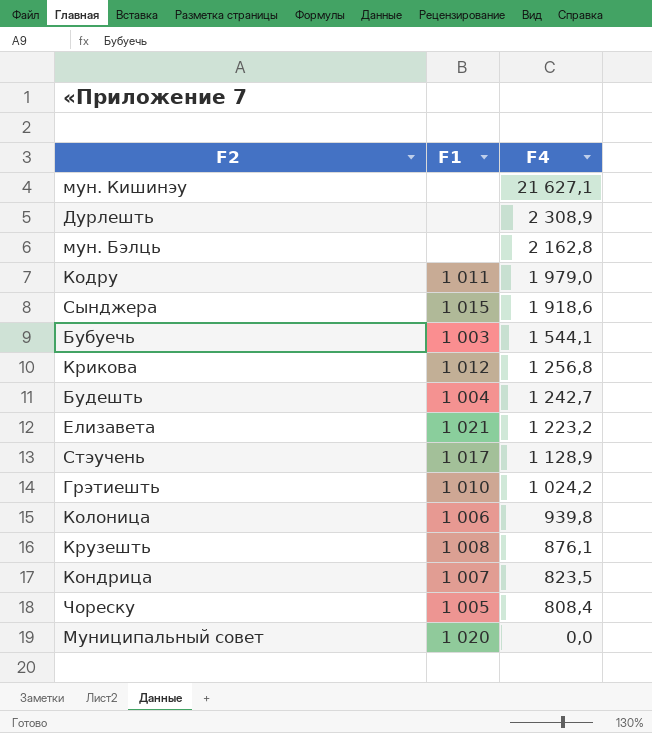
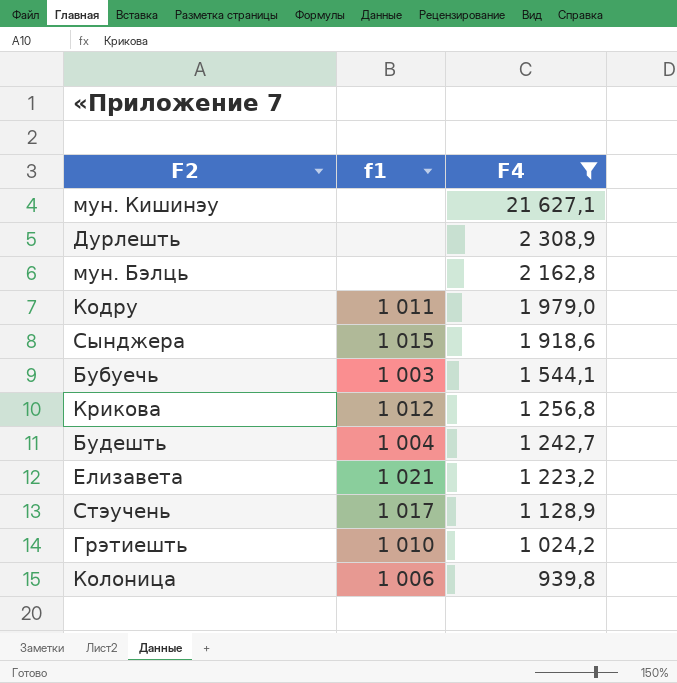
filter: none -> F4 >= 939,8
column name: F1 -> f1

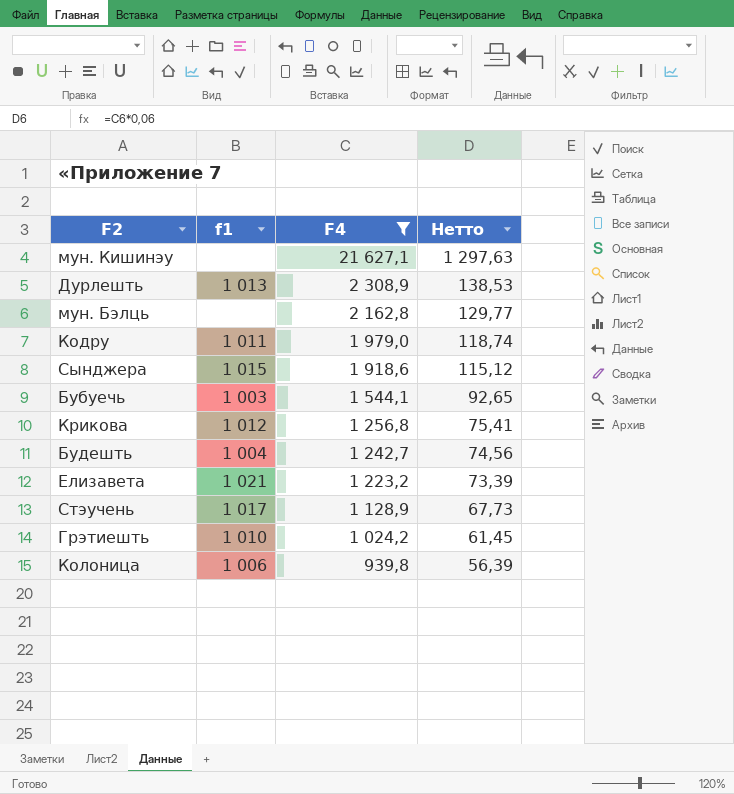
column Нетто | formula: none -> [F4] * 0,06
Дурлешть | f1: none -> 1 013

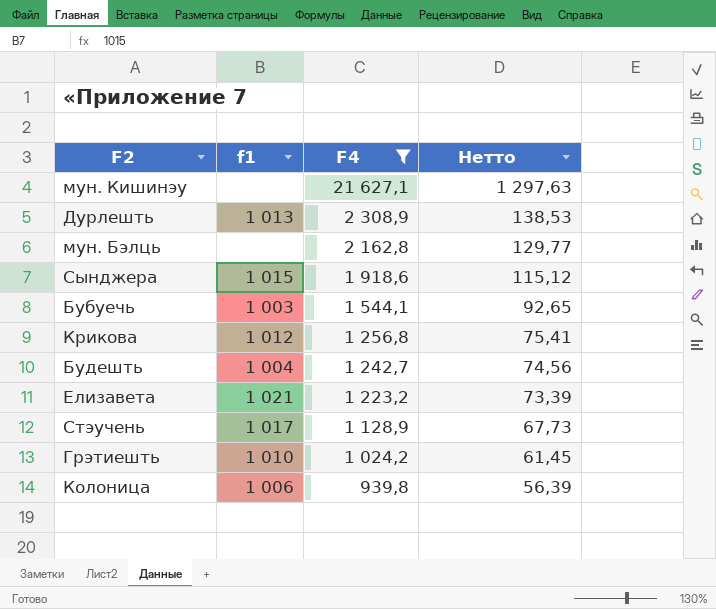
row Кодру: 1 011 | 1 979,0 | 118,74 -> none

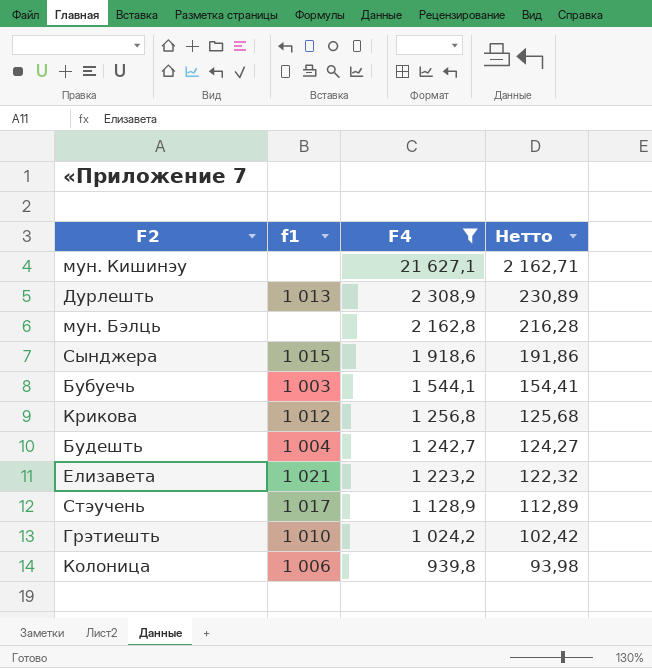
column Нетто | formula: [F4] * 0,06 -> [F4] * 0,1

